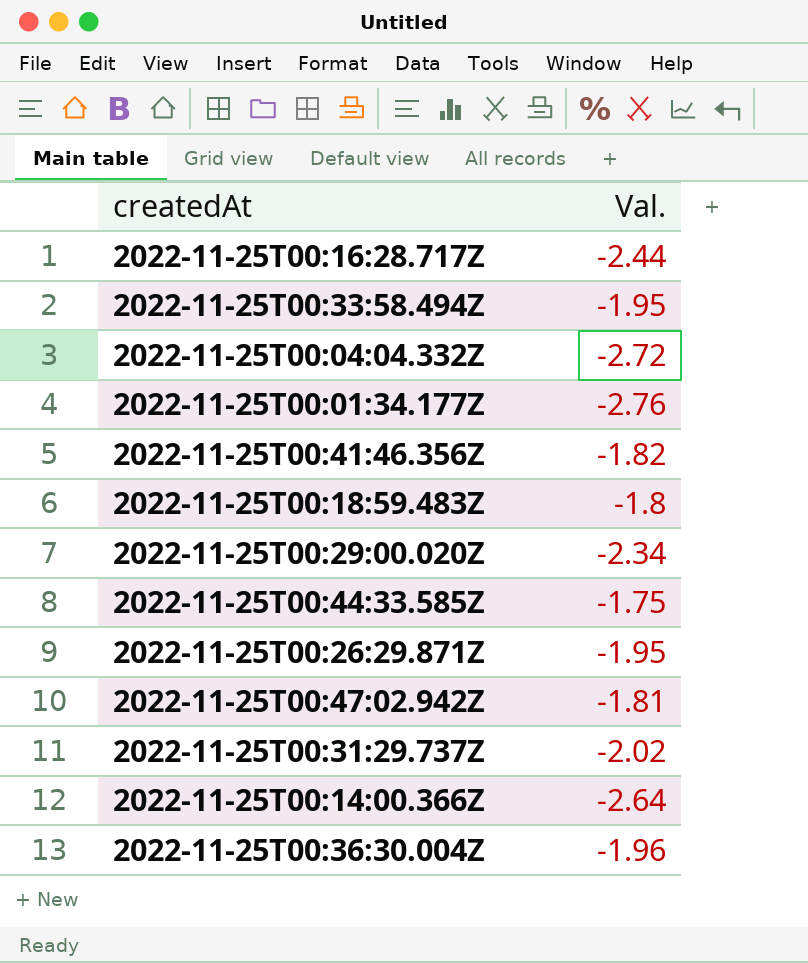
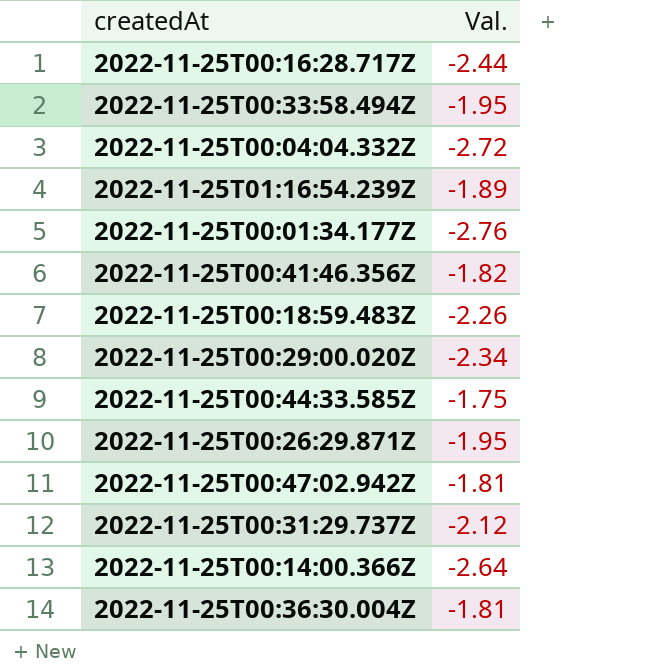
row 2022-11-25T01:16:54.239Z: none -> -1.89
2022-11-25T00:18:59.483Z | Val.: -1.8 -> -2.26
2022-11-25T00:31:29.737Z | Val.: -2.02 -> -2.12
2022-11-25T00:36:30.004Z | Val.: -1.96 -> -1.81

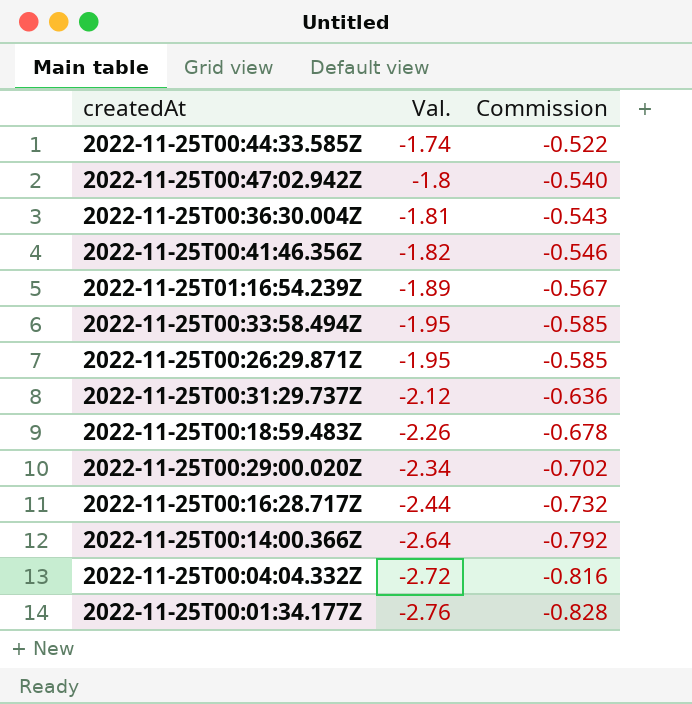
row order: none -> Val. descending
column Commission | formula: none -> [Val.] * 0.3
2022-11-25T00:44:33.585Z | Val.: -1.75 -> -1.74
2022-11-25T00:47:02.942Z | Val.: -1.81 -> -1.8

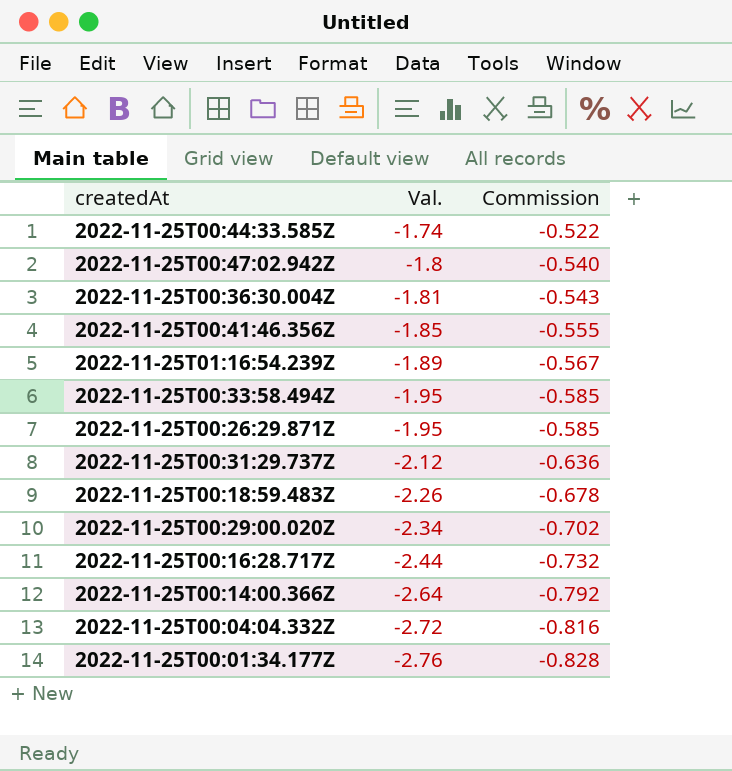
2022-11-25T00:41:46.356Z | Val.: -1.82 -> -1.85
2022-11-25T00:41:46.356Z | Commission: -0.546 -> -0.555

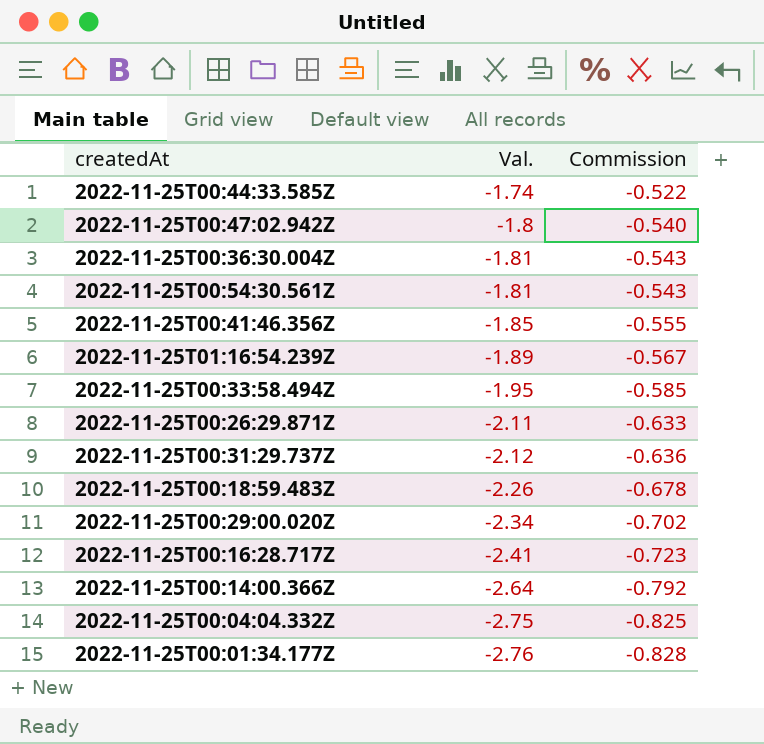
row 2022-11-25T00:54:30.561Z: none -> -1.81 | -0.543
2022-11-25T00:26:29.871Z | Val.: -1.95 -> -2.11
2022-11-25T00:26:29.871Z | Commission: -0.585 -> -0.633
2022-11-25T00:16:28.717Z | Val.: -2.44 -> -2.41
2022-11-25T00:16:28.717Z | Commission: -0.732 -> -0.723
2022-11-25T00:04:04.332Z | Val.: -2.72 -> -2.75
2022-11-25T00:04:04.332Z | Commission: -0.816 -> -0.825

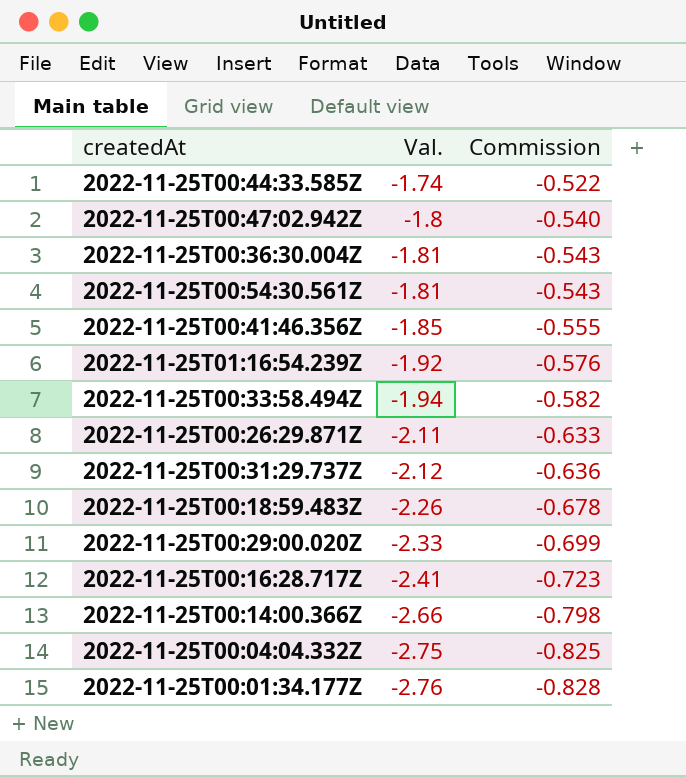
2022-11-25T01:16:54.239Z | Val.: -1.89 -> -1.92
2022-11-25T01:16:54.239Z | Commission: -0.567 -> -0.576
2022-11-25T00:33:58.494Z | Val.: -1.95 -> -1.94
2022-11-25T00:33:58.494Z | Commission: -0.585 -> -0.582
2022-11-25T00:29:00.020Z | Val.: -2.34 -> -2.33
2022-11-25T00:29:00.020Z | Commission: -0.702 -> -0.699
2022-11-25T00:14:00.366Z | Val.: -2.64 -> -2.66
2022-11-25T00:14:00.366Z | Commission: -0.792 -> -0.798

